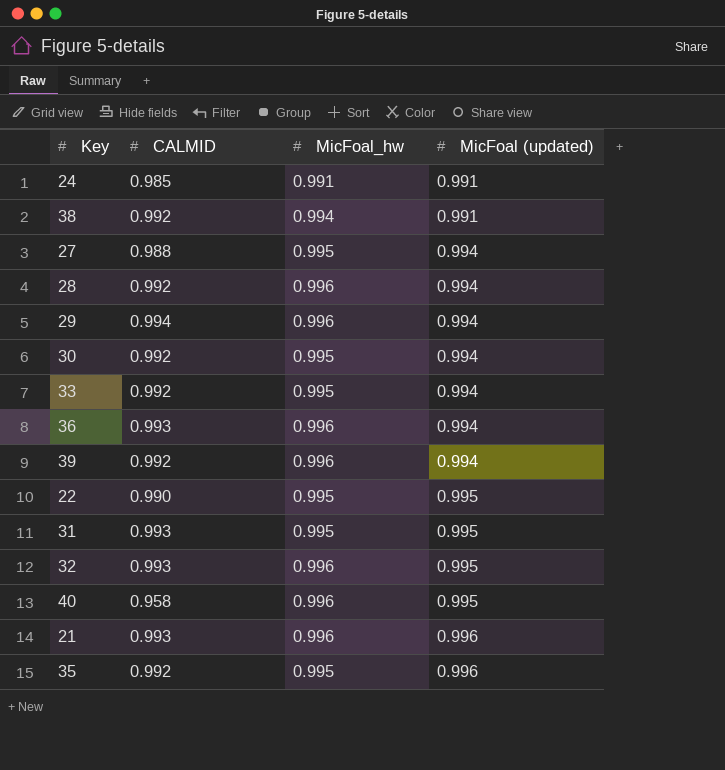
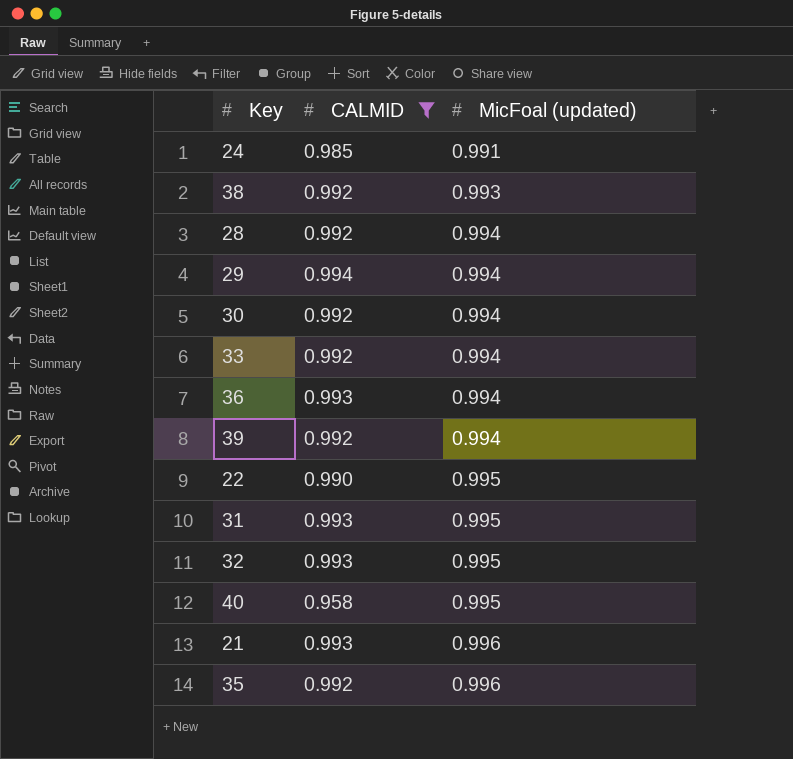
filter: none -> CALMID != 0.988
column MicFoal_hw | position: 3 -> none
38 | MicFoal (updated): 0.991 -> 0.993

